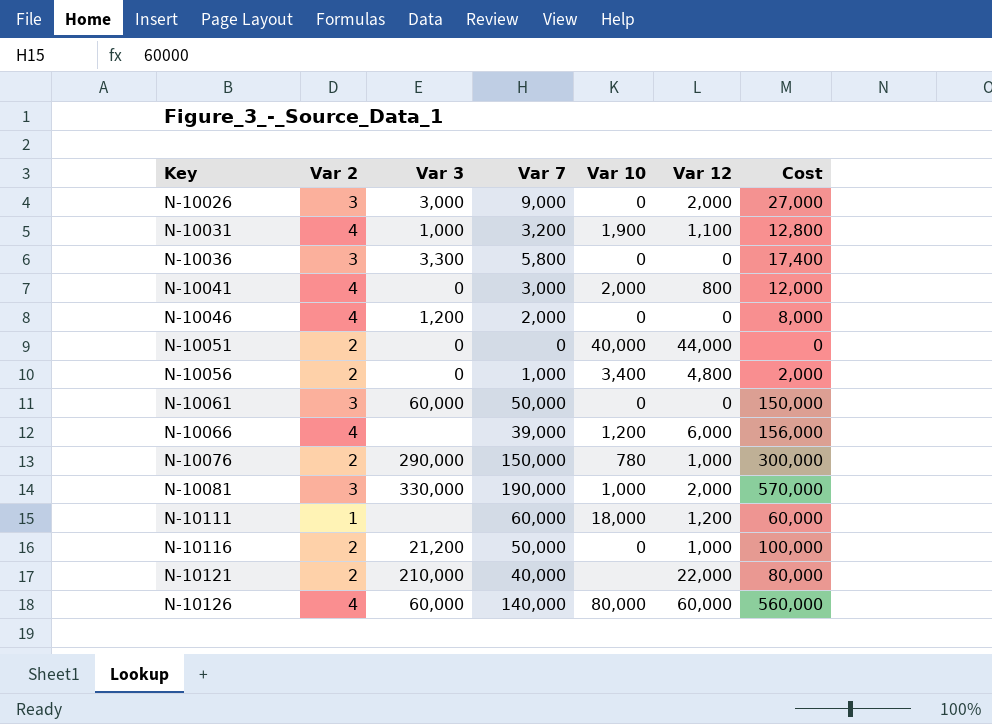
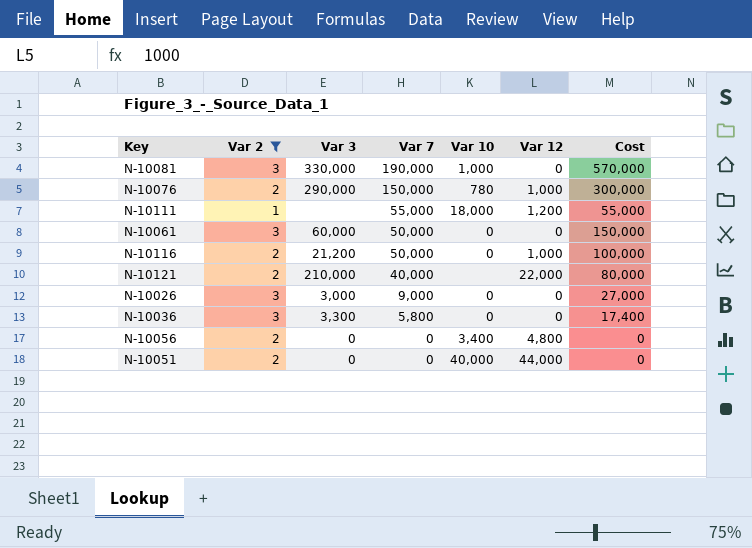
filter: none -> Var 2 != 4
row order: Key ascending -> Var 7 descending
N-10081 | Var 12: 2,000 -> 0
N-10111 | Var 7: 60,000 -> 55,000
N-10111 | Cost: 60,000 -> 55,000
N-10026 | Var 12: 2,000 -> 0
N-10056 | Var 7: 1,000 -> 0
N-10056 | Cost: 2,000 -> 0

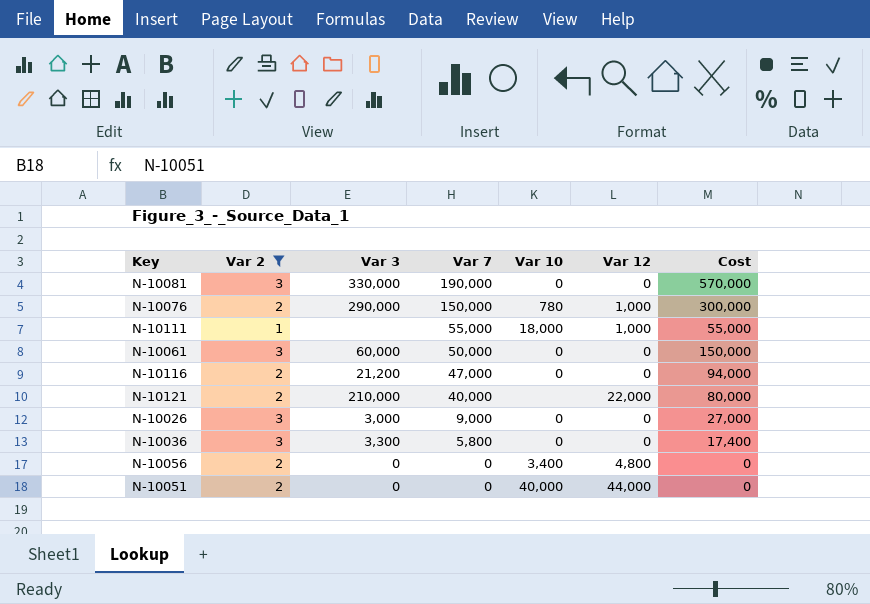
N-10081 | Var 10: 1,000 -> 0
N-10111 | Var 12: 1,200 -> 1,000
N-10116 | Var 7: 50,000 -> 47,000
N-10116 | Var 12: 1,000 -> 0
N-10116 | Cost: 100,000 -> 94,000

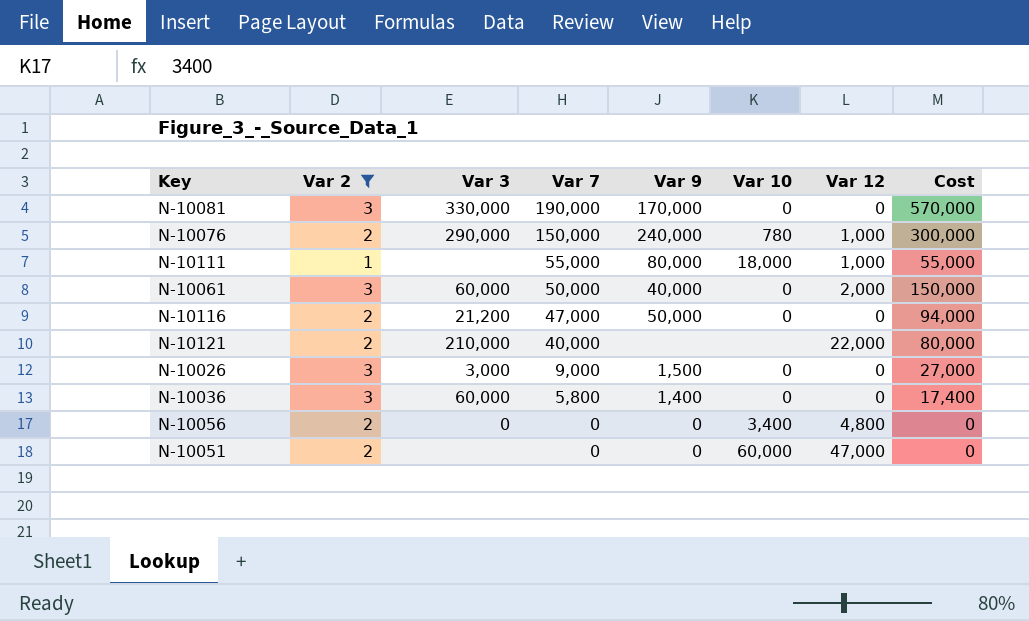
column Var 9 | position: none -> 5
N-10061 | Var 12: 0 -> 2,000
N-10036 | Var 3: 3,300 -> 60,000
N-10051 | Var 3: 0 -> none
N-10051 | Var 10: 40,000 -> 60,000
N-10051 | Var 12: 44,000 -> 47,000

